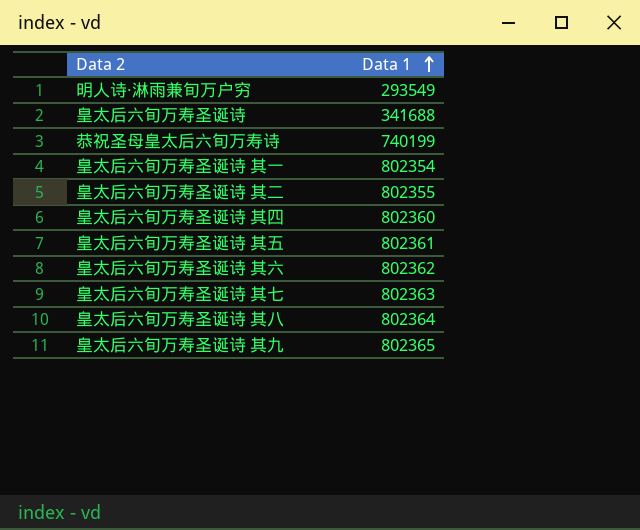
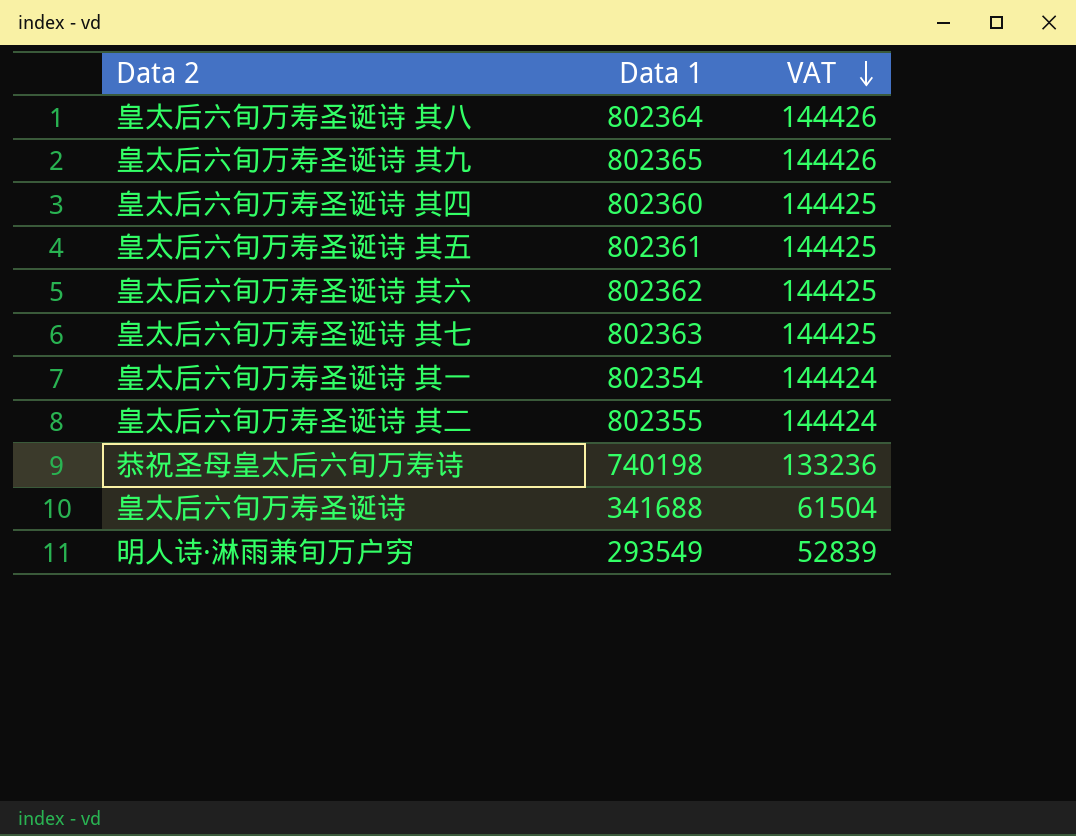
row order: Data 1 ascending -> VAT descending
column VAT | formula: none -> [Data 1] * 0.18
恭祝圣母皇太后六旬万寿诗 | Data 1: 740199 -> 740198

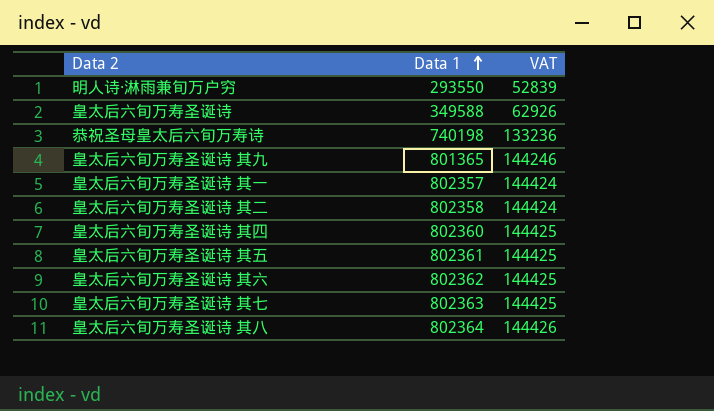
row order: VAT descending -> Data 1 ascending
明人诗·淋雨兼旬万户穷 | Data 1: 293549 -> 293550
皇太后六旬万寿圣诞诗 | Data 1: 341688 -> 349588
皇太后六旬万寿圣诞诗 | VAT: 61504 -> 62926
皇太后六旬万寿圣诞诗 其九 | Data 1: 802365 -> 801365
皇太后六旬万寿圣诞诗 其九 | VAT: 144426 -> 144246
皇太后六旬万寿圣诞诗 其一 | Data 1: 802354 -> 802357
皇太后六旬万寿圣诞诗 其二 | Data 1: 802355 -> 802358

